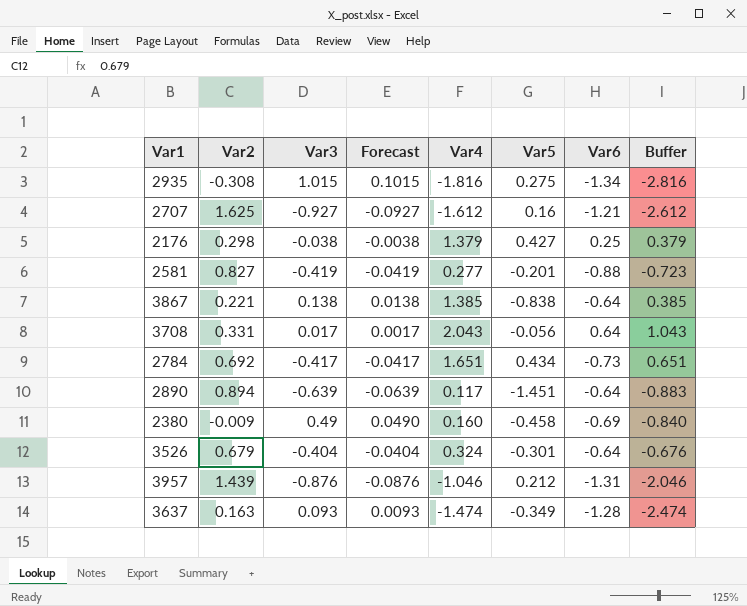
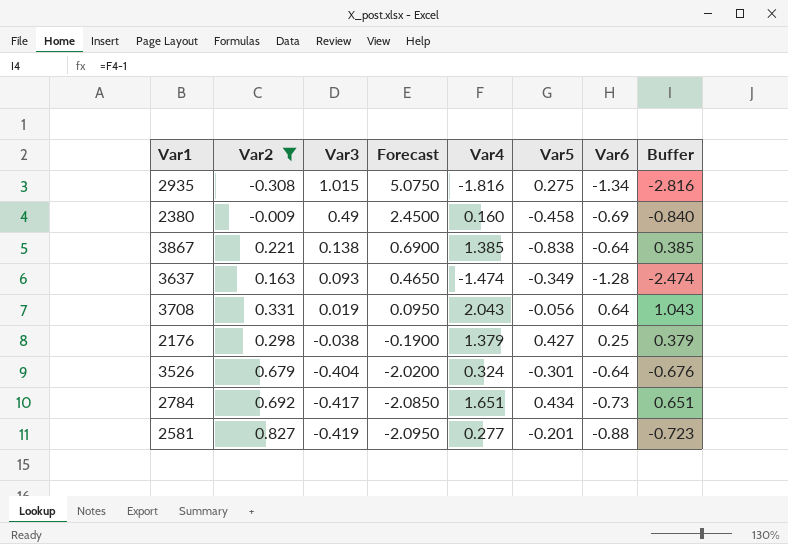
filter: none -> Var2 <= 0.827
row order: none -> Var3 descending
column Forecast | formula: [Var3] * 0.1 -> [Var3] * 5
3708 | Var3: 0.017 -> 0.019

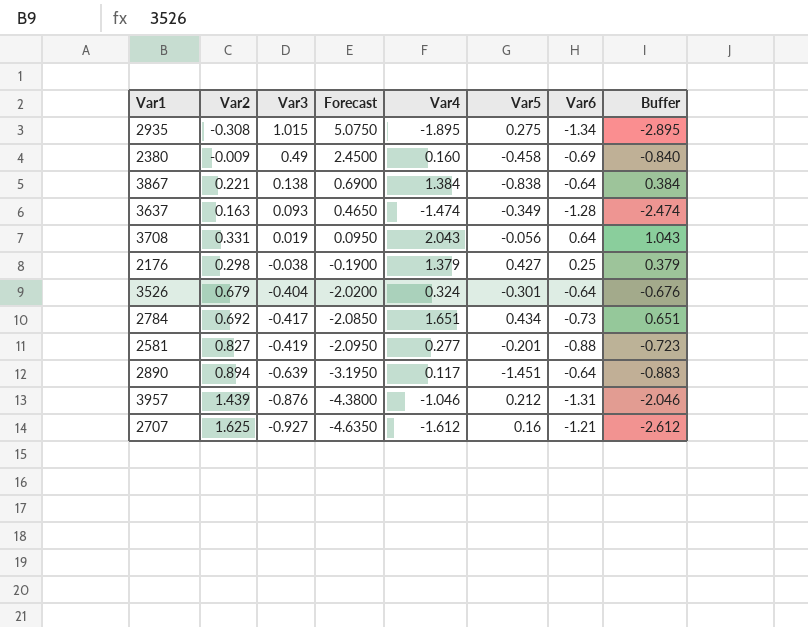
filter: Var2 <= 0.827 -> none
2935 | Var4: -1.816 -> -1.895
2935 | Buffer: -2.816 -> -2.895
3867 | Var4: 1.385 -> 1.384
3867 | Buffer: 0.385 -> 0.384

